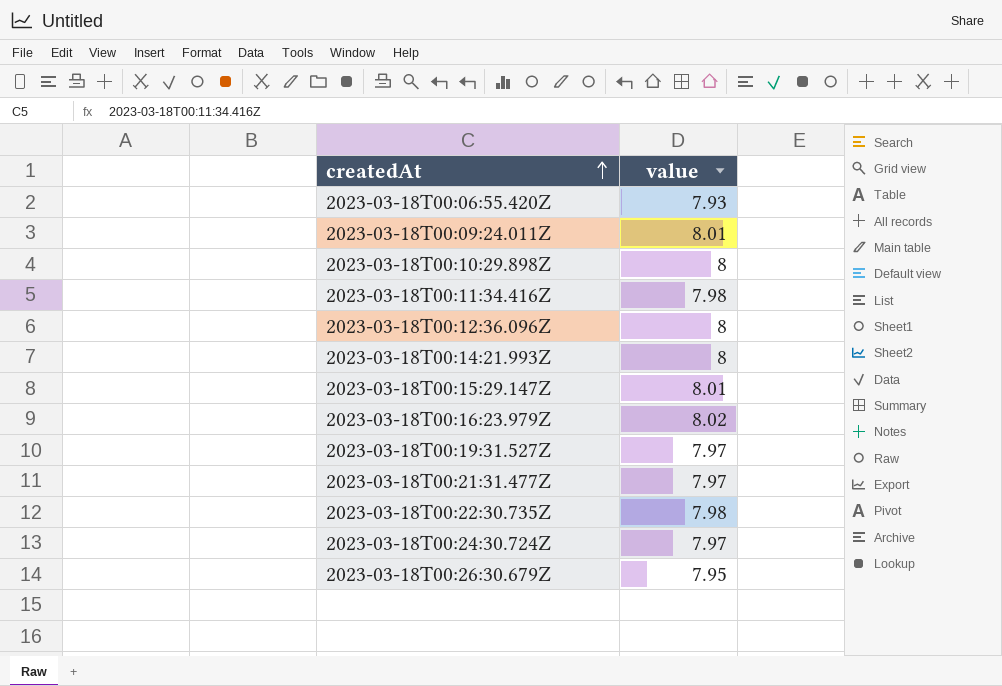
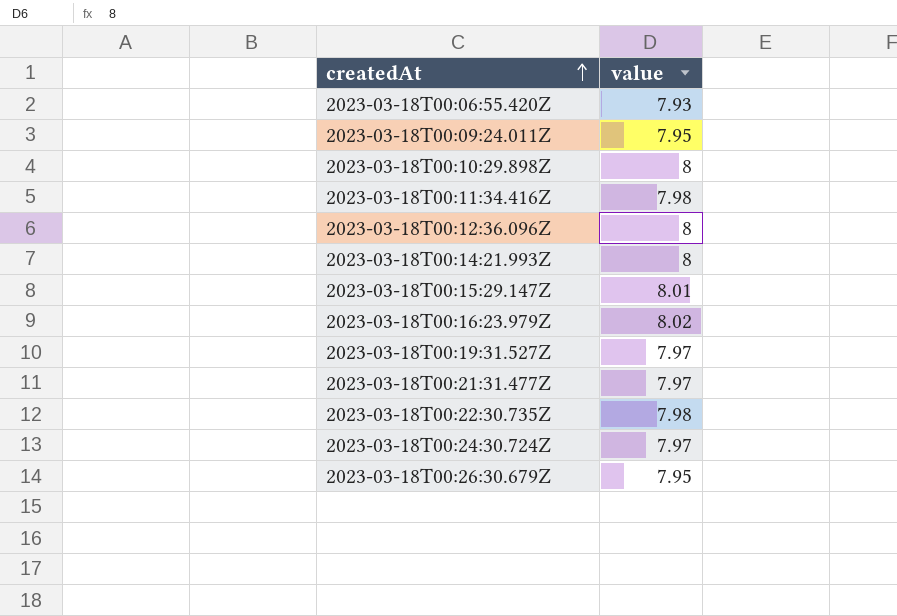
2023-03-18T00:09:24.011Z | value: 8.01 -> 7.95

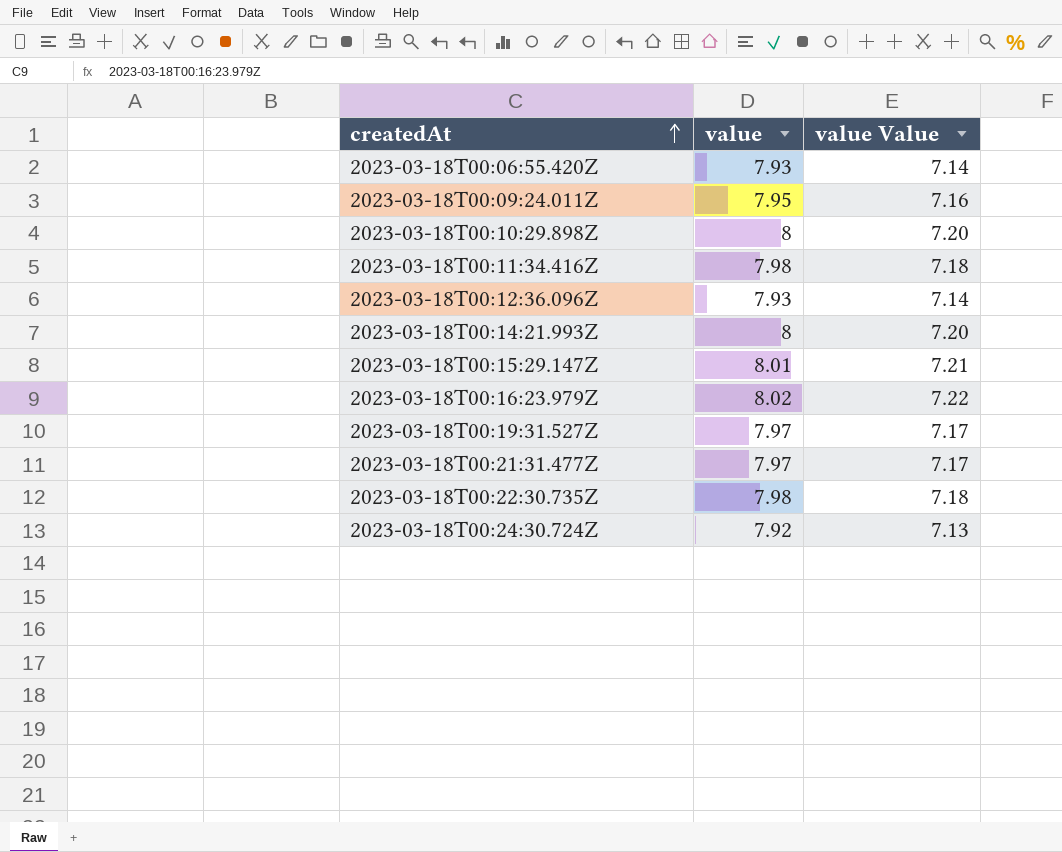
column value Value | formula: none -> [value] * 0.9
row 2023-03-18T00:26:30.679Z: 7.95 -> none
2023-03-18T00:12:36.096Z | value: 8 -> 7.93
2023-03-18T00:24:30.724Z | value: 7.97 -> 7.92

